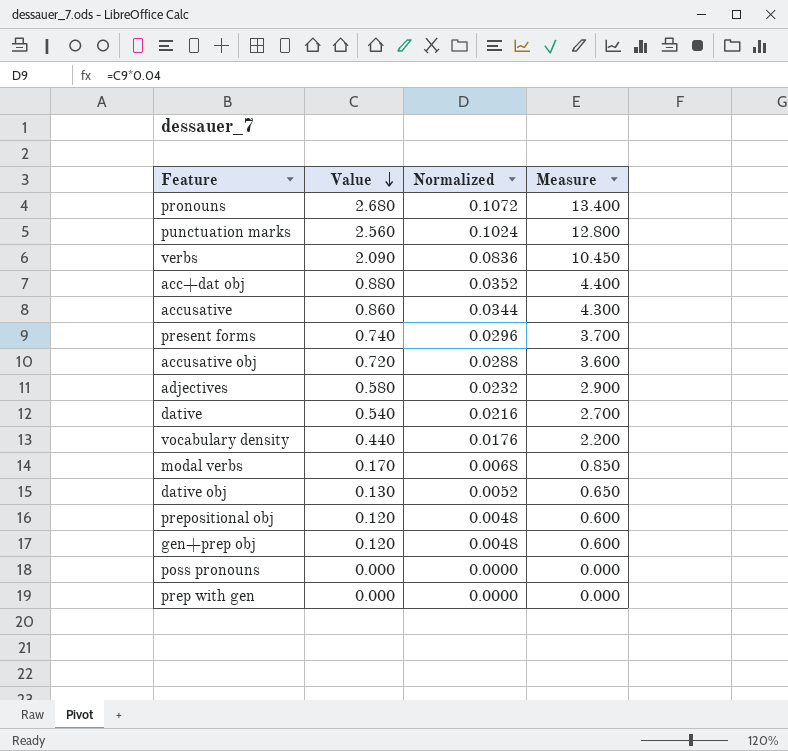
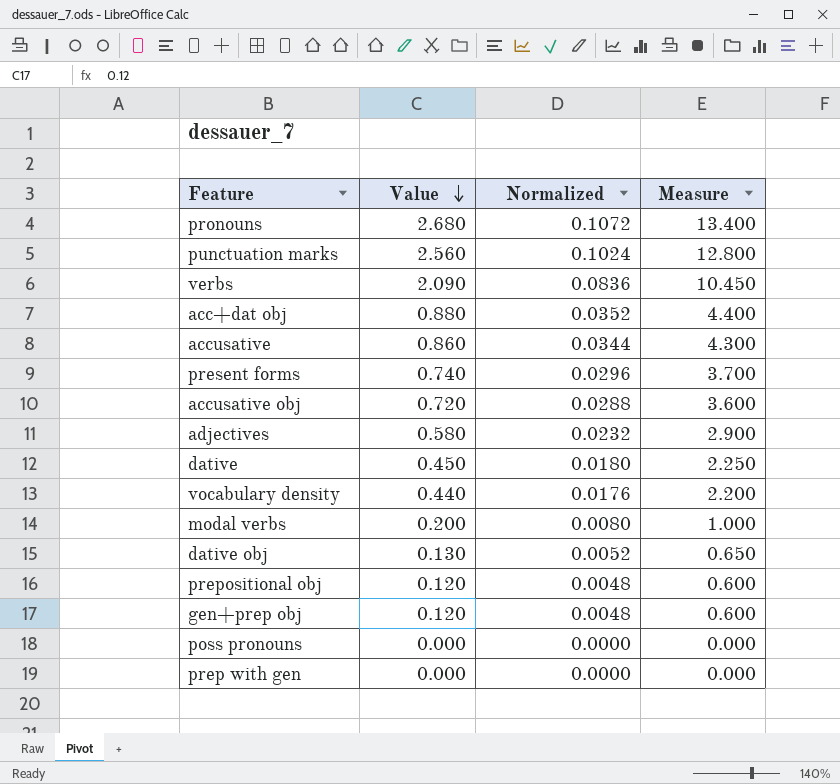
dative | Value: 0.540 -> 0.450
dative | Normalized: 0.0216 -> 0.0180
dative | Measure: 2.700 -> 2.250
modal verbs | Value: 0.170 -> 0.200
modal verbs | Normalized: 0.0068 -> 0.0080
modal verbs | Measure: 0.850 -> 1.000

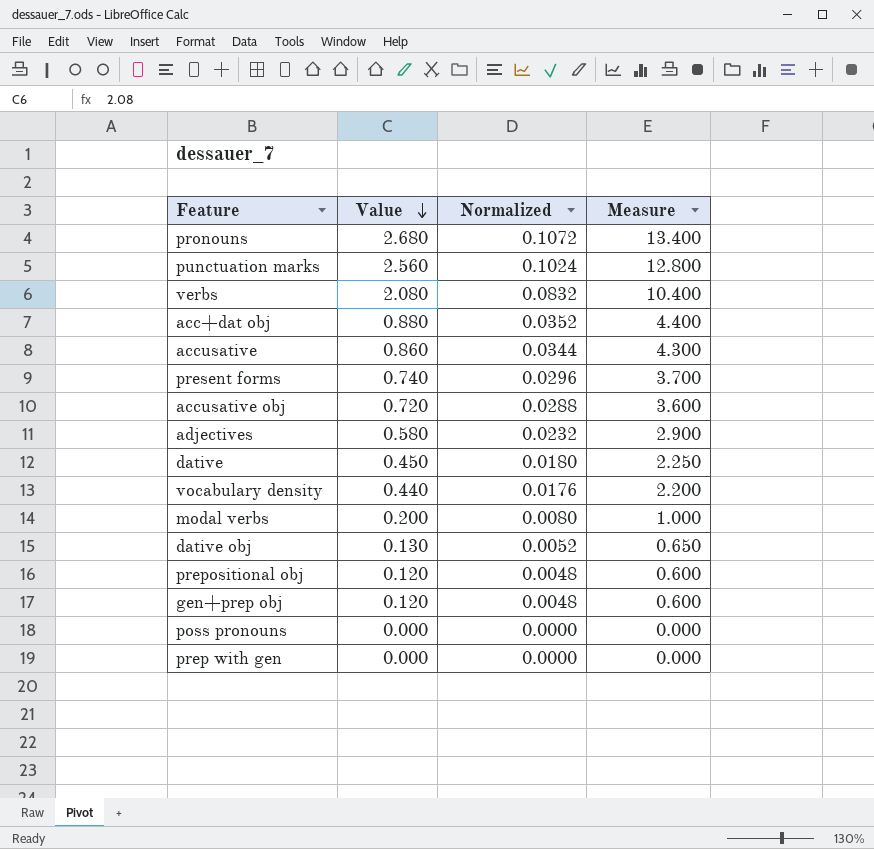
verbs | Value: 2.090 -> 2.080
verbs | Normalized: 0.0836 -> 0.0832
verbs | Measure: 10.450 -> 10.400

